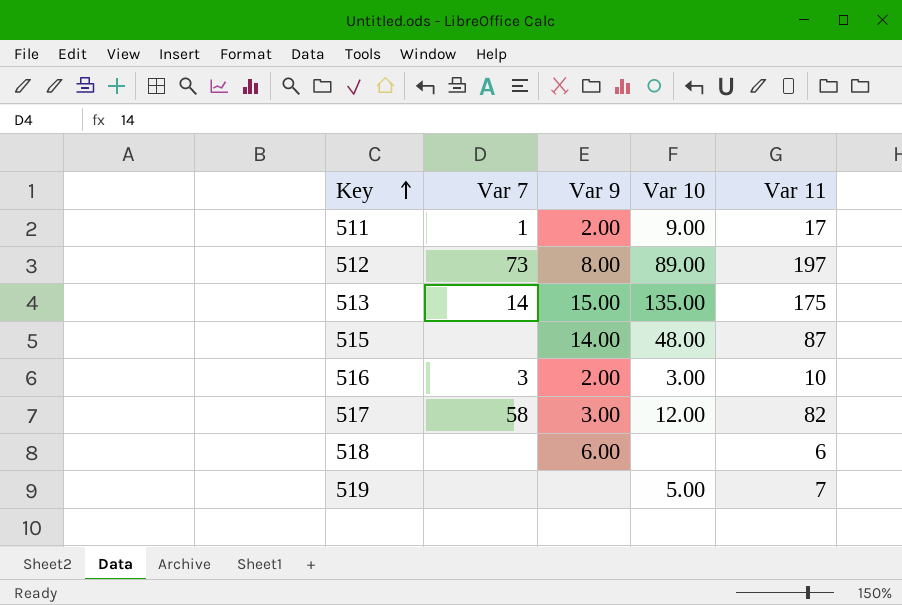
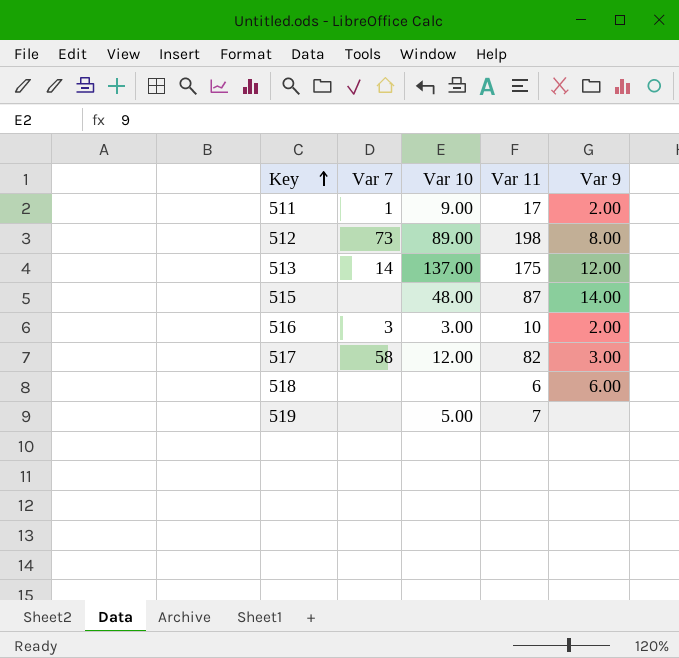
column Var 9 | position: 3 -> 5
512 | Var 11: 197 -> 198
513 | Var 10: 135.00 -> 137.00
513 | Var 9: 15.00 -> 12.00

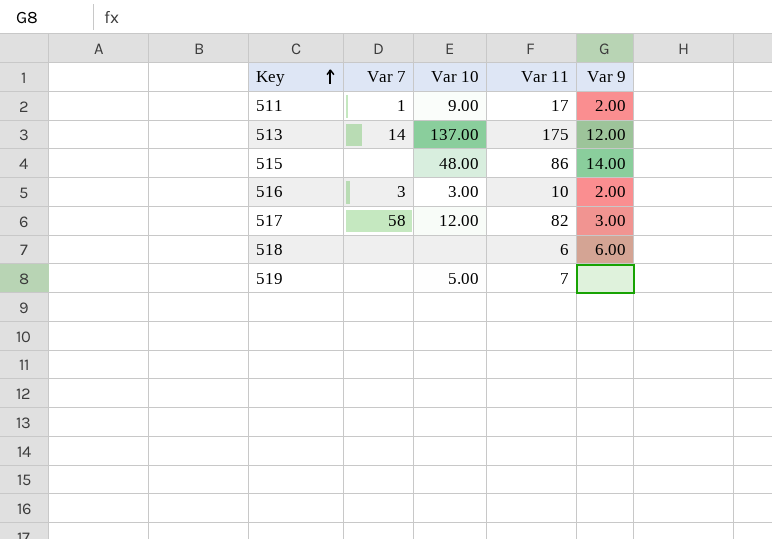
row 512: 73 | 89.00 | 198 | 8.00 -> none
515 | Var 11: 87 -> 86

